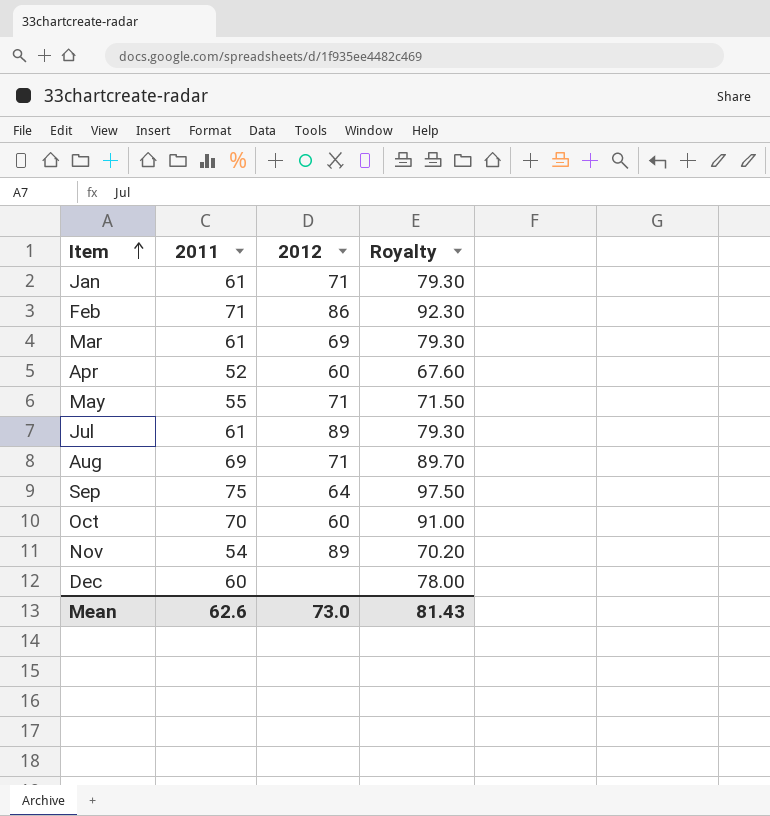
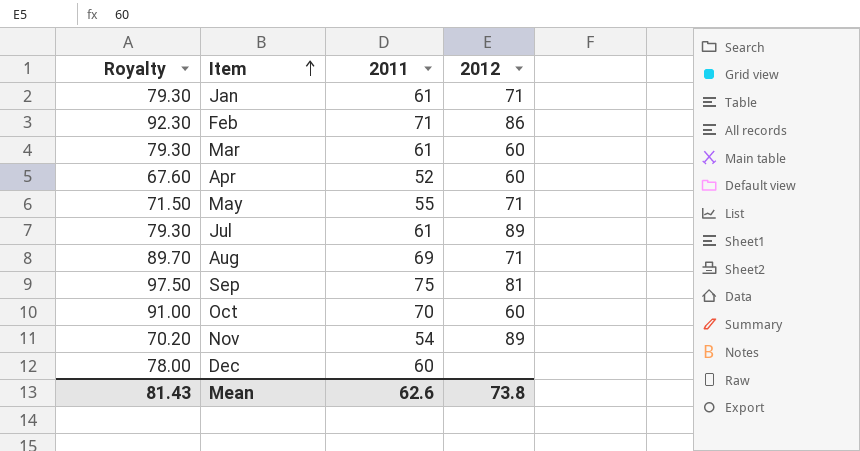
column Royalty | position: 4 -> 1
Mar | 2012: 69 -> 60
Sep | 2012: 64 -> 81
Mean | 2012: 73.0 -> 73.8

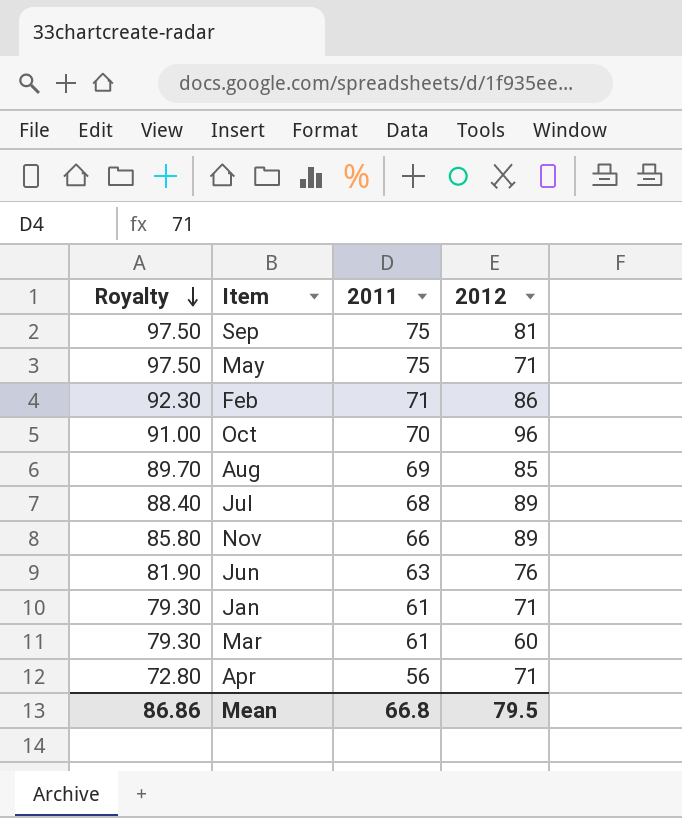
row order: Item ascending -> Royalty descending
row Dec: 78.00 | 60 | none -> none
May | Royalty: 71.50 -> 97.50
May | 2011: 55 -> 75
Oct | 2012: 60 -> 96
Aug | 2012: 71 -> 85
Jul | Royalty: 79.30 -> 88.40
Jul | 2011: 61 -> 68
Nov | Royalty: 70.20 -> 85.80
Nov | 2011: 54 -> 66
row Jun: none -> 81.90 | 63 | 76
Apr | Royalty: 67.60 -> 72.80
Apr | 2011: 52 -> 56
Apr | 2012: 60 -> 71
Mean | Royalty: 81.43 -> 86.86
Mean | 2011: 62.6 -> 66.8
Mean | 2012: 73.8 -> 79.5

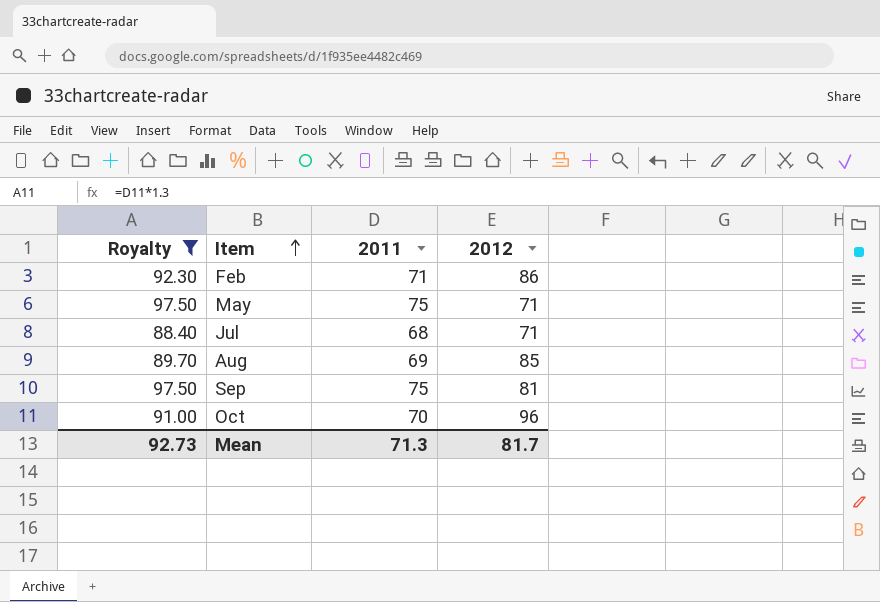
filter: none -> Royalty >= 88.40
row order: Royalty descending -> Item ascending
Jul | 2012: 89 -> 71
Mean | Royalty: 86.86 -> 92.73
Mean | 2011: 66.8 -> 71.3
Mean | 2012: 79.5 -> 81.7

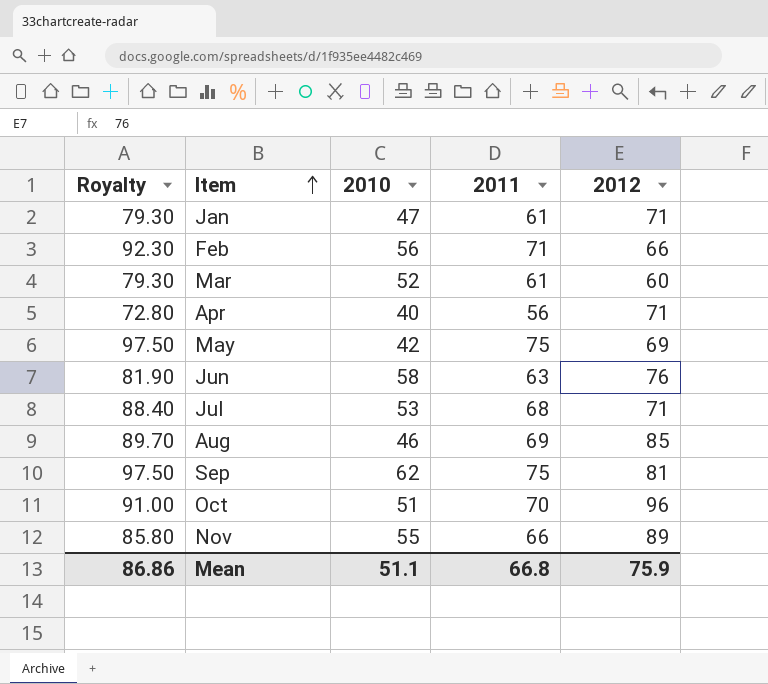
filter: Royalty >= 88.40 -> none
column 2010 | position: none -> 3
Feb | 2012: 86 -> 66
May | 2012: 71 -> 69
Mean | Royalty: 92.73 -> 86.86
Mean | 2011: 71.3 -> 66.8
Mean | 2012: 81.7 -> 75.9

